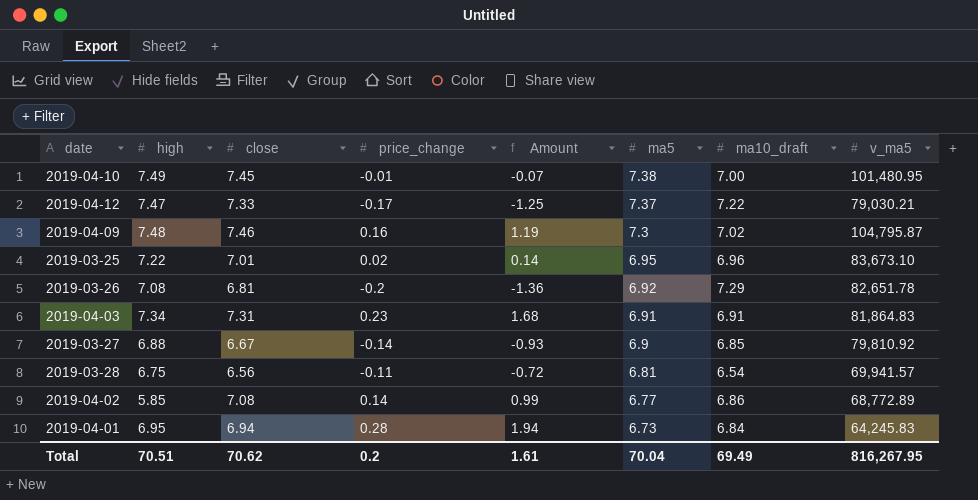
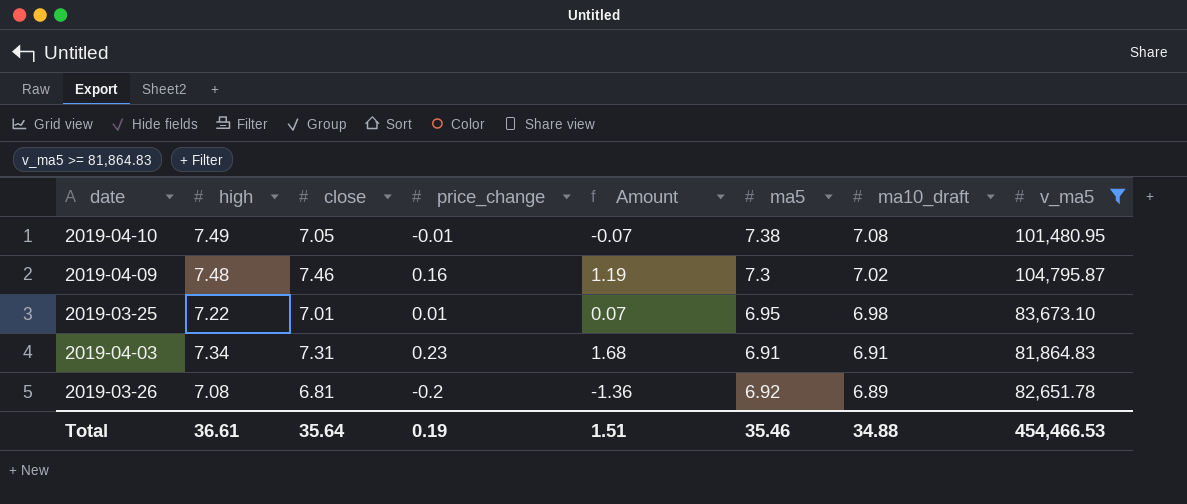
filter: none -> v_ma5 >= 81,864.83
row order: ma5 descending -> ma10_draft descending
2019-04-10 | close: 7.45 -> 7.05
2019-04-10 | ma10_draft: 7.00 -> 7.08
2019-03-25 | price_change: 0.02 -> 0.01
2019-03-25 | Amount: 0.14 -> 0.07
2019-03-25 | ma10_draft: 6.96 -> 6.98
2019-03-26 | ma10_draft: 7.29 -> 6.89
Total | high: 70.51 -> 36.61
Total | close: 70.62 -> 35.64
Total | price_change: 0.2 -> 0.19
Total | Amount: 1.61 -> 1.51
Total | ma5: 70.04 -> 35.46
Total | ma10_draft: 69.49 -> 34.88
Total | v_ma5: 816,267.95 -> 454,466.53

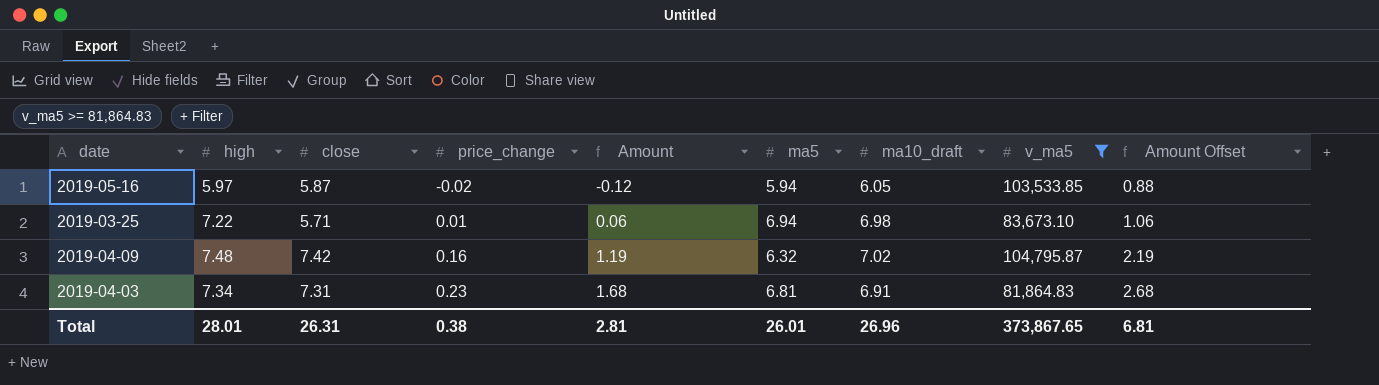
row order: ma10_draft descending -> price_change ascending
column Amount Offset | formula: none -> [Amount] + 1
row 2019-04-10: 7.49 | 7.05 | -0.01 | -0.07 | 7.38 | 7.08 | 101,480.95 -> none
row 2019-03-26: 7.08 | 6.81 | -0.2 | -1.36 | 6.92 | 6.89 | 82,651.78 -> none
row 2019-05-16: none -> 5.97 | 5.87 | -0.02 | -0.12 | 5.94 | 6.05 | 103,533.85 | 0.88
2019-03-25 | close: 7.01 -> 5.71
2019-03-25 | Amount: 0.07 -> 0.06
2019-03-25 | ma5: 6.95 -> 6.94
2019-04-09 | close: 7.46 -> 7.42
2019-04-09 | ma5: 7.3 -> 6.32
2019-04-03 | ma5: 6.91 -> 6.81
Total | high: 36.61 -> 28.01
Total | close: 35.64 -> 26.31
Total | price_change: 0.19 -> 0.38
Total | Amount: 1.51 -> 2.81
Total | ma5: 35.46 -> 26.01
Total | ma10_draft: 34.88 -> 26.96
Total | v_ma5: 454,466.53 -> 373,867.65

